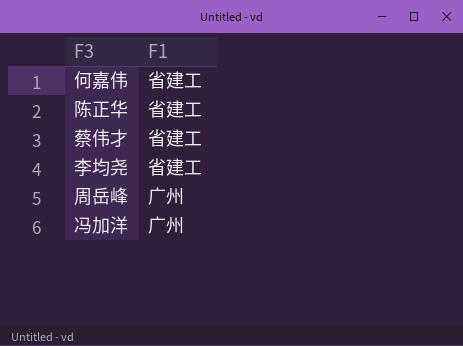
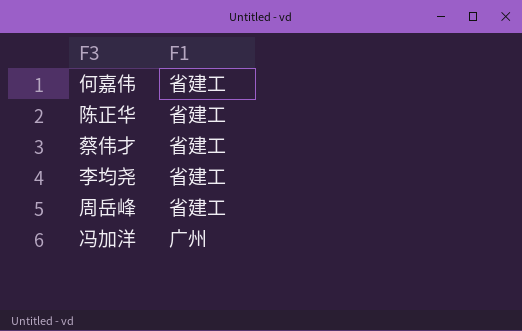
周岳峰 | F1: 广州 -> 省建工

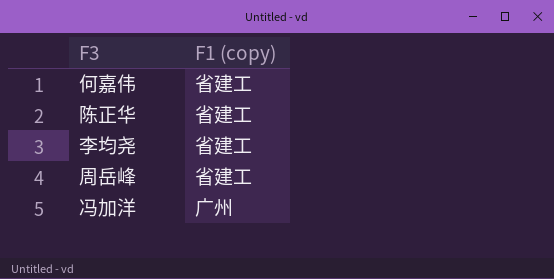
column name: F1 -> F1 (copy)
row 蔡伟才: 省建工 -> none

